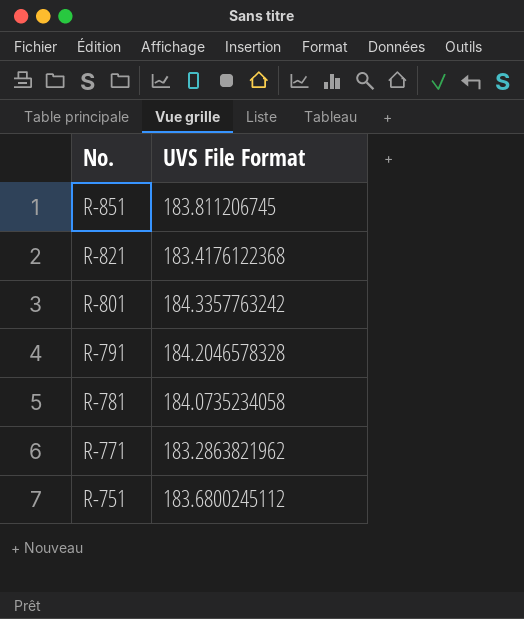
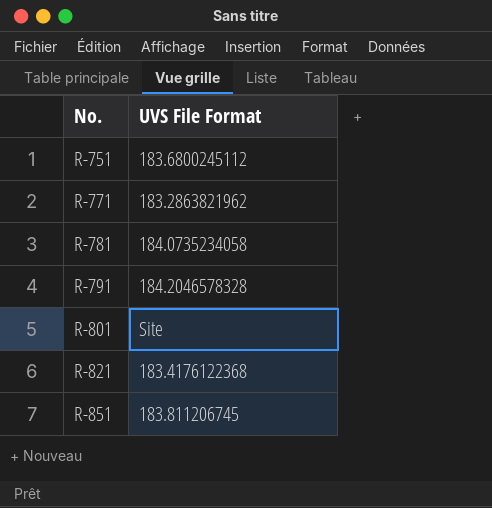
row order: No. descending -> No. ascending
R-801 | UVS File Format: 184.3357763242 -> Site

